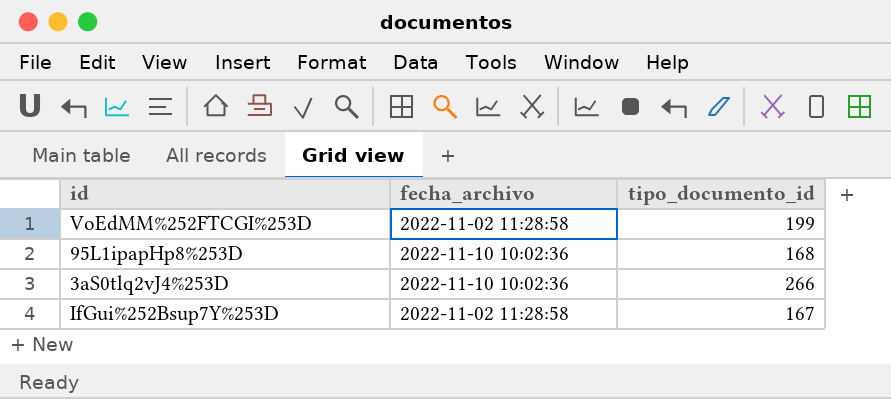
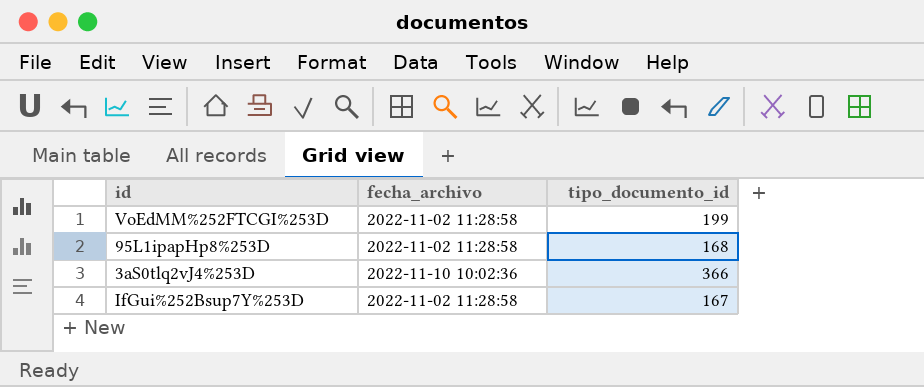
95L1ipapHp8%253D | fecha_archivo: 2022-11-10 10:02:36 -> 2022-11-02 11:28:58
3aS0tlq2vJ4%253D | tipo_documento_id: 266 -> 366

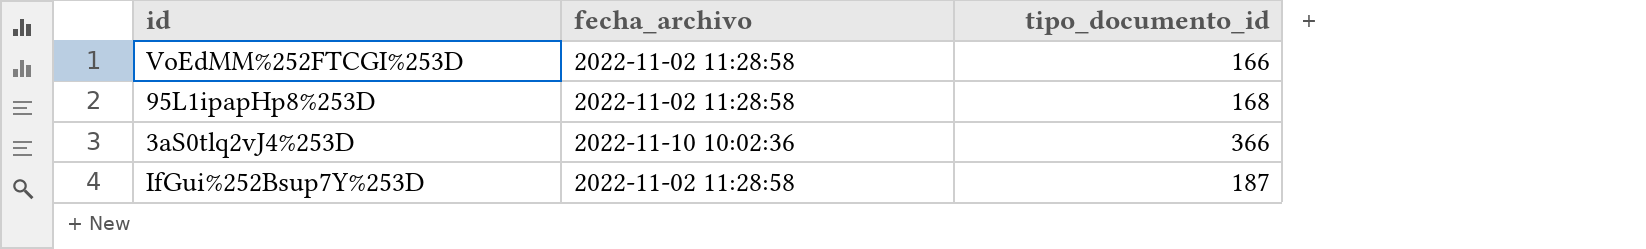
VoEdMM%252FTCGI%253D | tipo_documento_id: 199 -> 166
IfGui%252Bsup7Y%253D | tipo_documento_id: 167 -> 187

